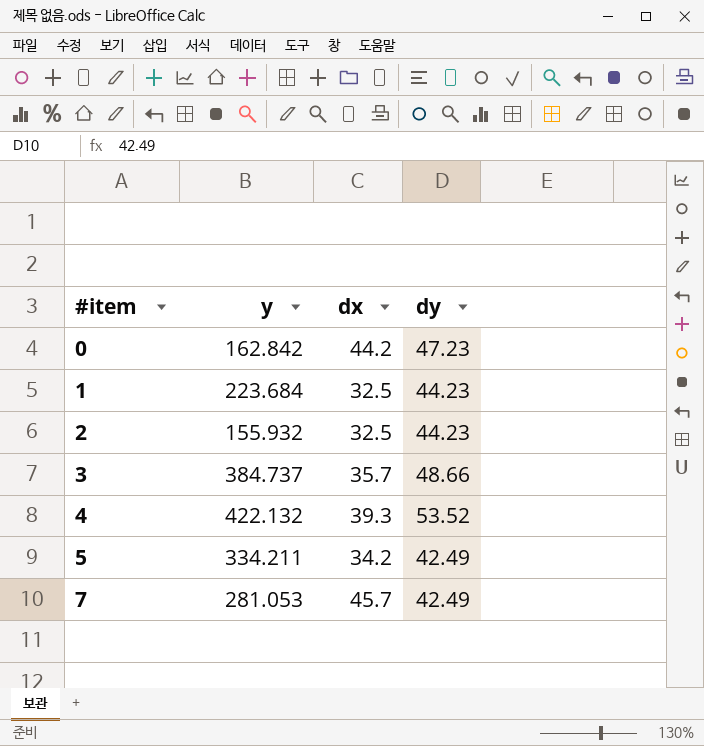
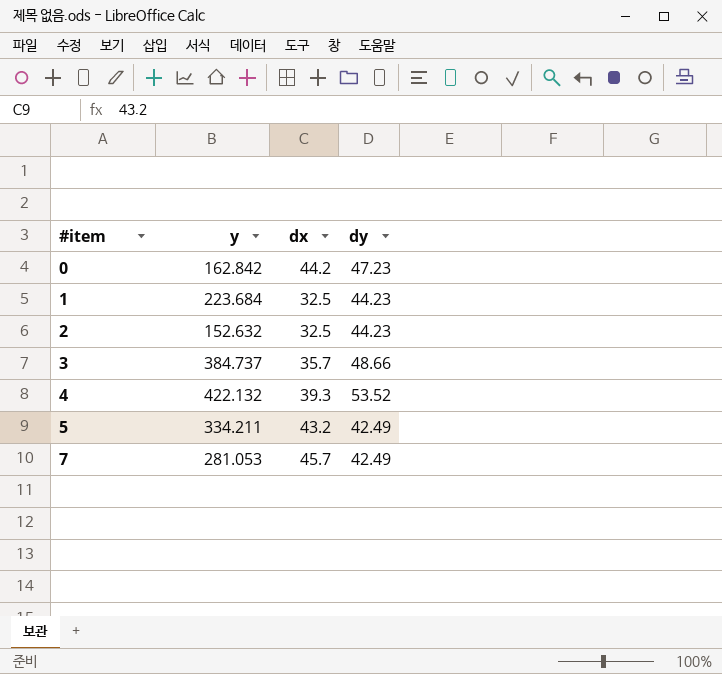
2 | y: 155.932 -> 152.632
5 | dx: 34.2 -> 43.2

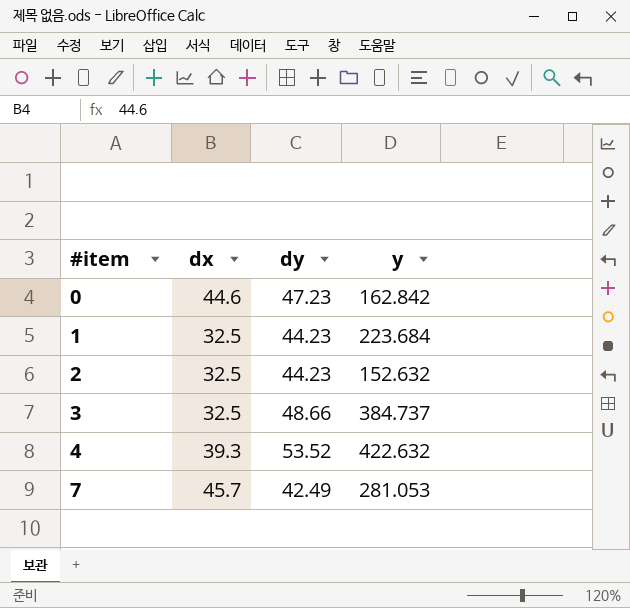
column y | position: 2 -> 4
row 5: 334.211 | 43.2 | 42.49 -> none
0 | dx: 44.2 -> 44.6
3 | dx: 35.7 -> 32.5
4 | y: 422.132 -> 422.632

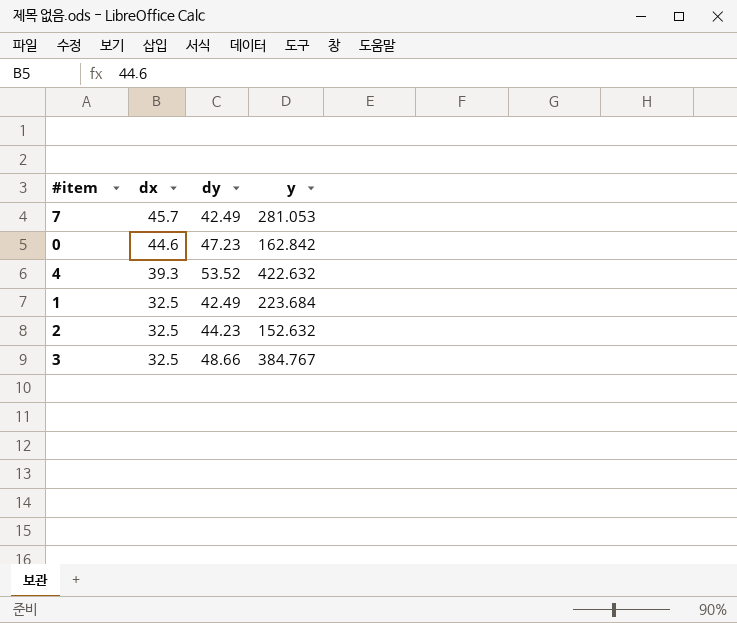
row order: #item ascending -> dx descending
1 | dy: 44.23 -> 42.49
3 | y: 384.737 -> 384.767

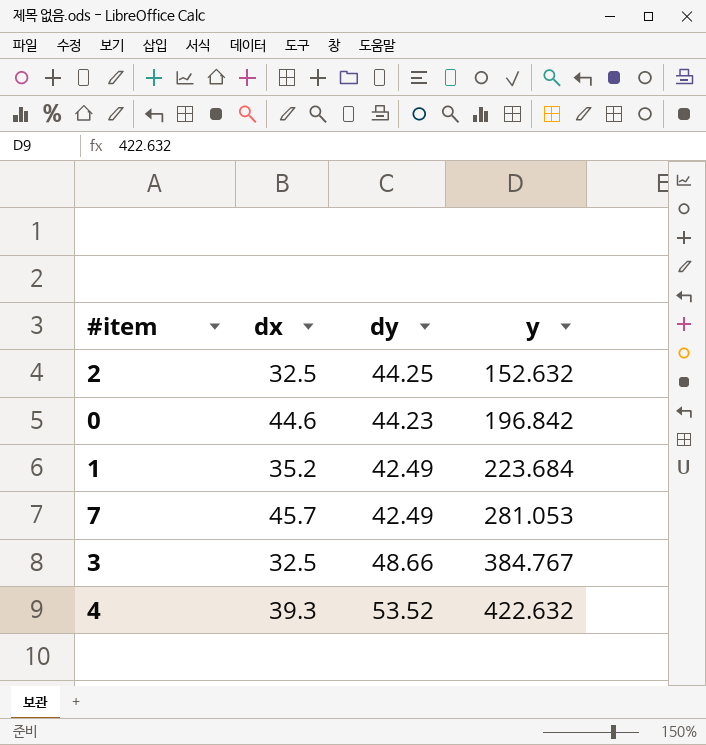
row order: dx descending -> y ascending
2 | dy: 44.23 -> 44.25
0 | dy: 47.23 -> 44.23
0 | y: 162.842 -> 196.842
1 | dx: 32.5 -> 35.2

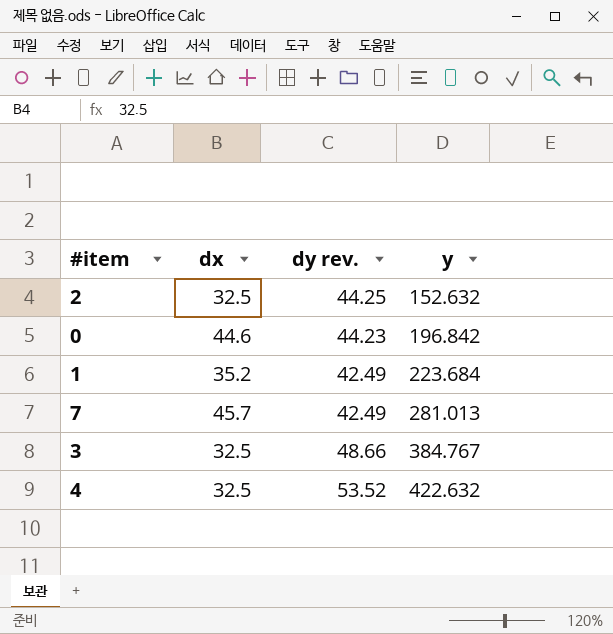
column name: dy -> dy rev.
7 | y: 281.053 -> 281.013
4 | dx: 39.3 -> 32.5

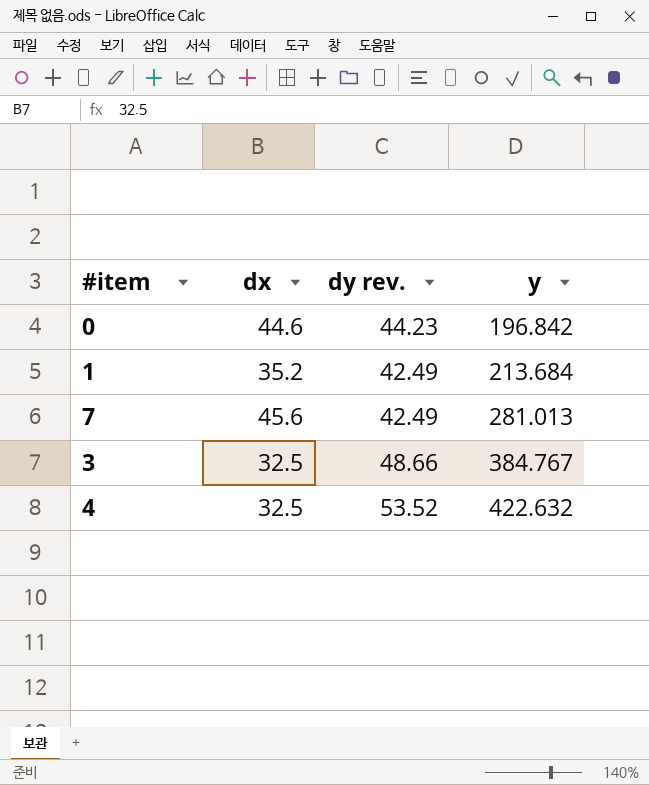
row 2: 32.5 | 44.25 | 152.632 -> none
1 | y: 223.684 -> 213.684
7 | dx: 45.7 -> 45.6

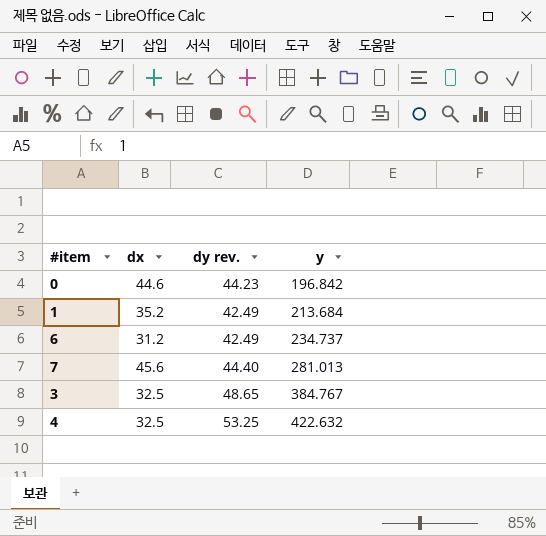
row 6: none -> 31.2 | 42.49 | 234.737
7 | dy rev.: 42.49 -> 44.40
3 | dy rev.: 48.66 -> 48.65
4 | dy rev.: 53.52 -> 53.25

